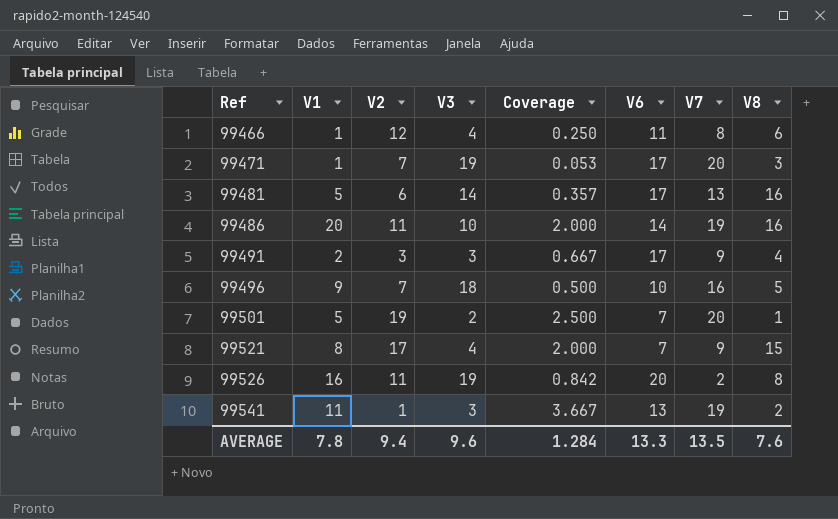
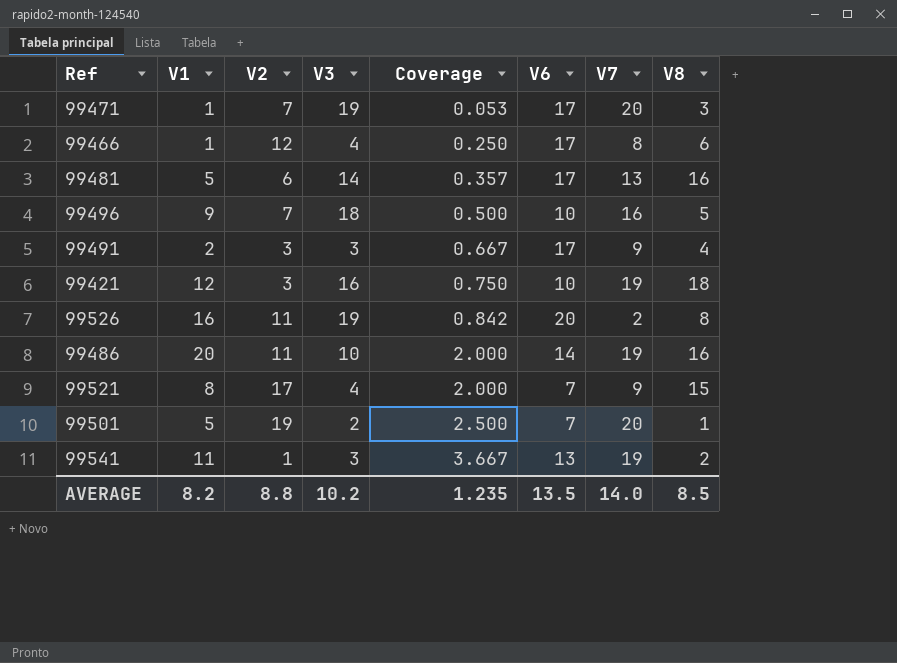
row order: Ref ascending -> Coverage ascending
99466 | V6: 11 -> 17
row 99421: none -> 12 | 3 | 16 | 0.750 | 10 | 19 | 18
AVERAGE | V1: 7.8 -> 8.2
AVERAGE | V2: 9.4 -> 8.8
AVERAGE | V3: 9.6 -> 10.2
AVERAGE | Coverage: 1.284 -> 1.235
AVERAGE | V6: 13.3 -> 13.5
AVERAGE | V7: 13.5 -> 14.0
AVERAGE | V8: 7.6 -> 8.5

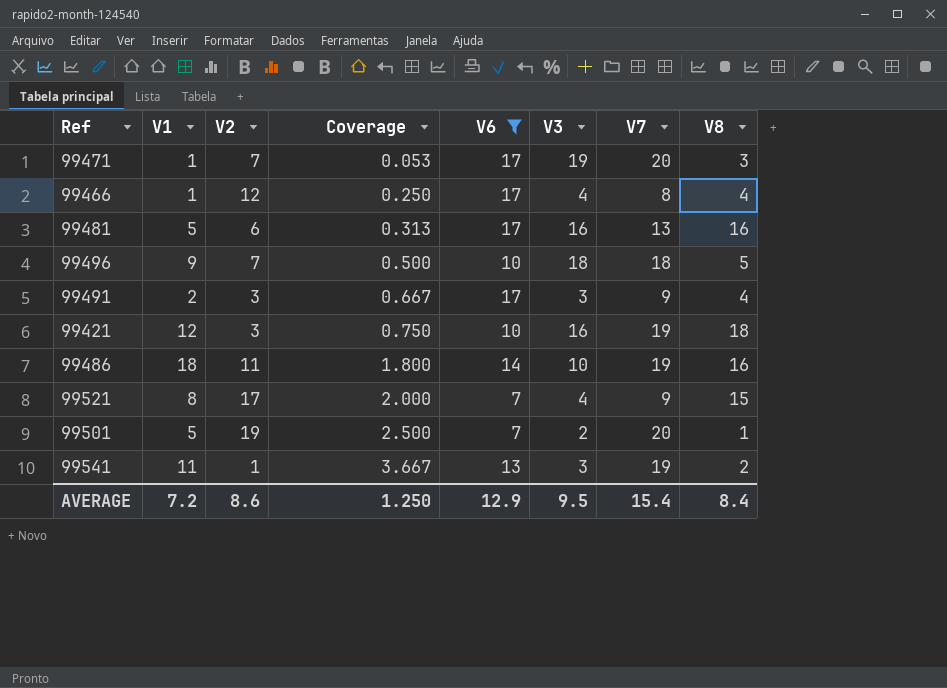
filter: none -> V6 != 20
column V3 | position: 4 -> 6
99466 | V8: 6 -> 4
99481 | Coverage: 0.357 -> 0.313
99481 | V3: 14 -> 16
99496 | V7: 16 -> 18
99486 | V1: 20 -> 18
99486 | Coverage: 2.000 -> 1.800
AVERAGE | V1: 8.2 -> 7.2
AVERAGE | V2: 8.8 -> 8.6
AVERAGE | Coverage: 1.235 -> 1.250
AVERAGE | V6: 13.5 -> 12.9
AVERAGE | V3: 10.2 -> 9.5
AVERAGE | V7: 14.0 -> 15.4
AVERAGE | V8: 8.5 -> 8.4

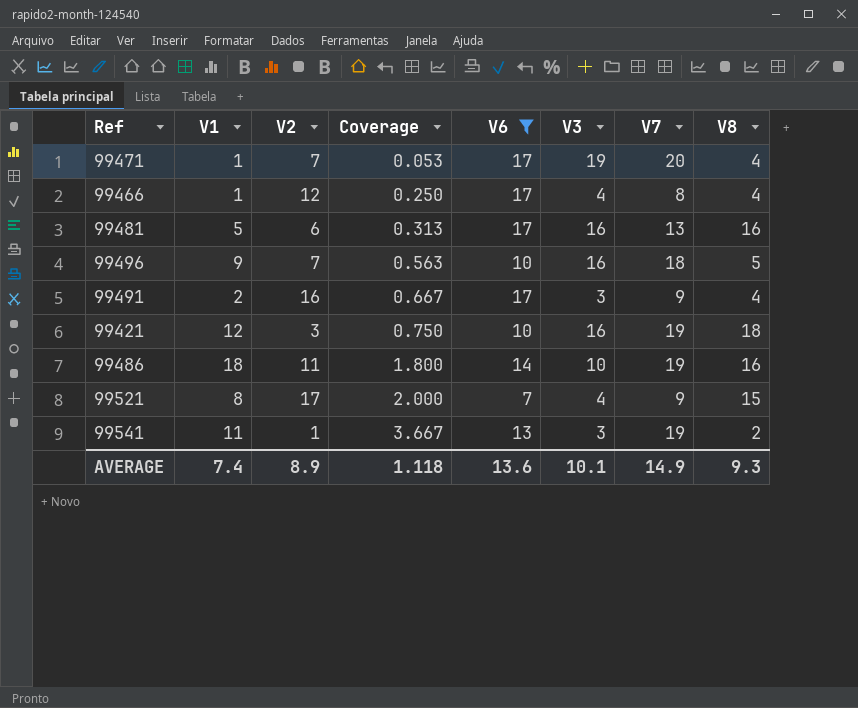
row 99501: 5 | 19 | 2.500 | 7 | 2 | 20 | 1 -> none
99471 | V8: 3 -> 4
99496 | Coverage: 0.500 -> 0.563
99496 | V3: 18 -> 16
99491 | V2: 3 -> 16
AVERAGE | V1: 7.2 -> 7.4
AVERAGE | V2: 8.6 -> 8.9
AVERAGE | Coverage: 1.250 -> 1.118
AVERAGE | V6: 12.9 -> 13.6
AVERAGE | V3: 9.5 -> 10.1
AVERAGE | V7: 15.4 -> 14.9
AVERAGE | V8: 8.4 -> 9.3

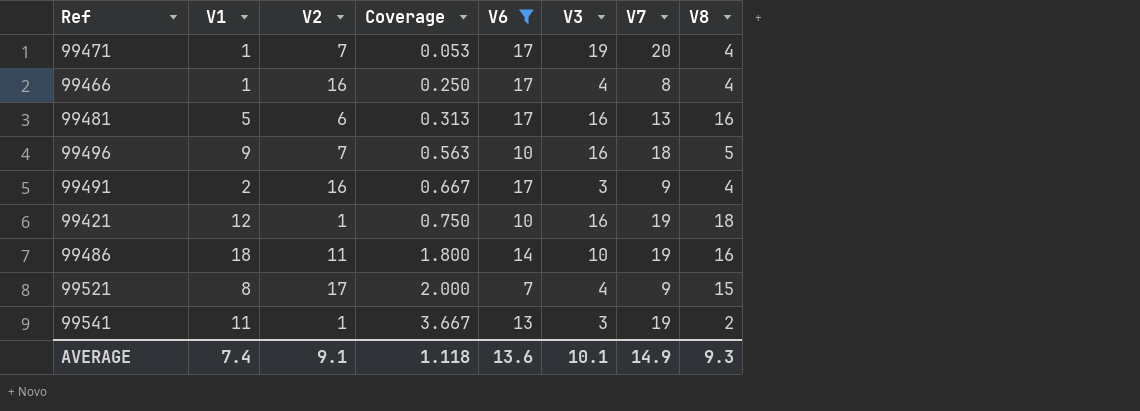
99466 | V2: 12 -> 16
99421 | V2: 3 -> 1
AVERAGE | V2: 8.9 -> 9.1

